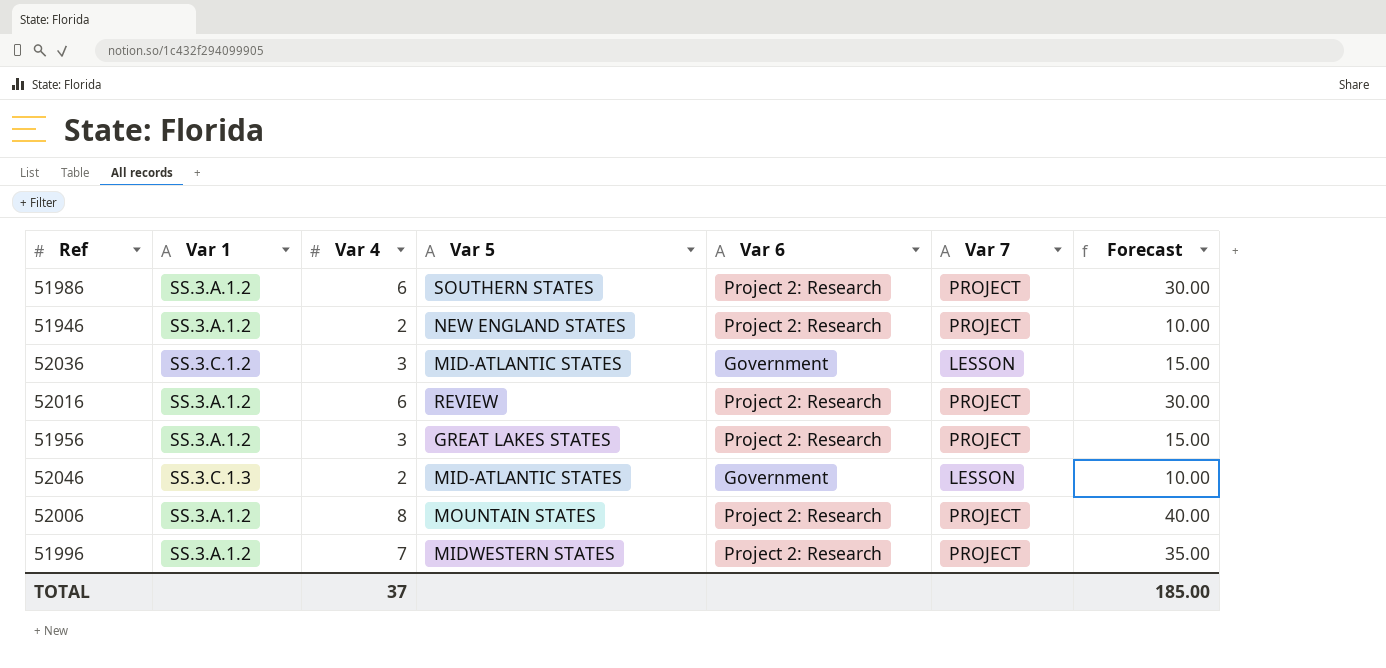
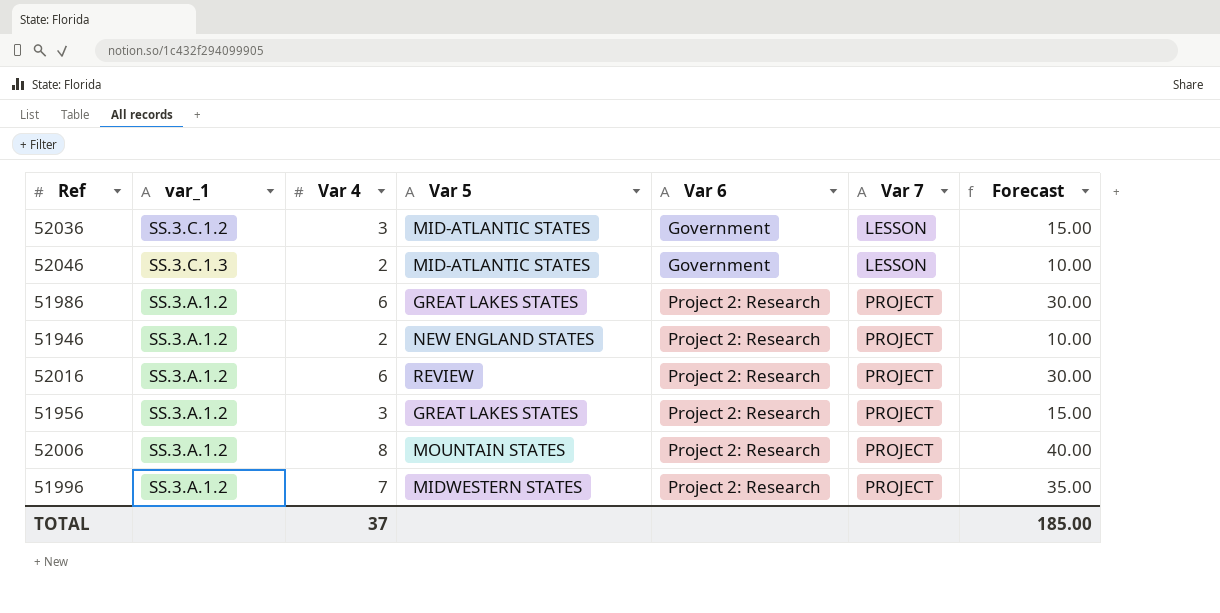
row order: none -> Var 6 ascending
column name: Var 1 -> var_1
51986 | Var 5: SOUTHERN STATES -> GREAT LAKES STATES

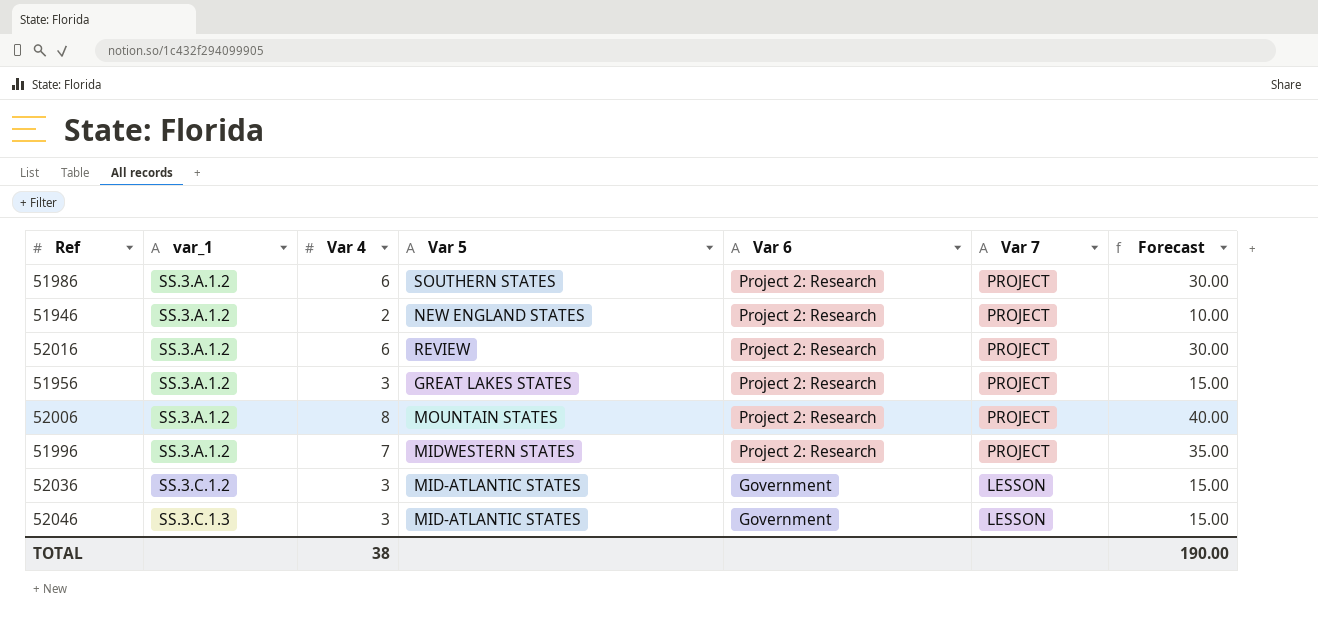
row order: Var 6 ascending -> var_1 ascending
51986 | Var 5: GREAT LAKES STATES -> SOUTHERN STATES
52046 | Var 4: 2 -> 3
52046 | Forecast: 10.00 -> 15.00
TOTAL | Var 4: 37 -> 38
TOTAL | Forecast: 185.00 -> 190.00

